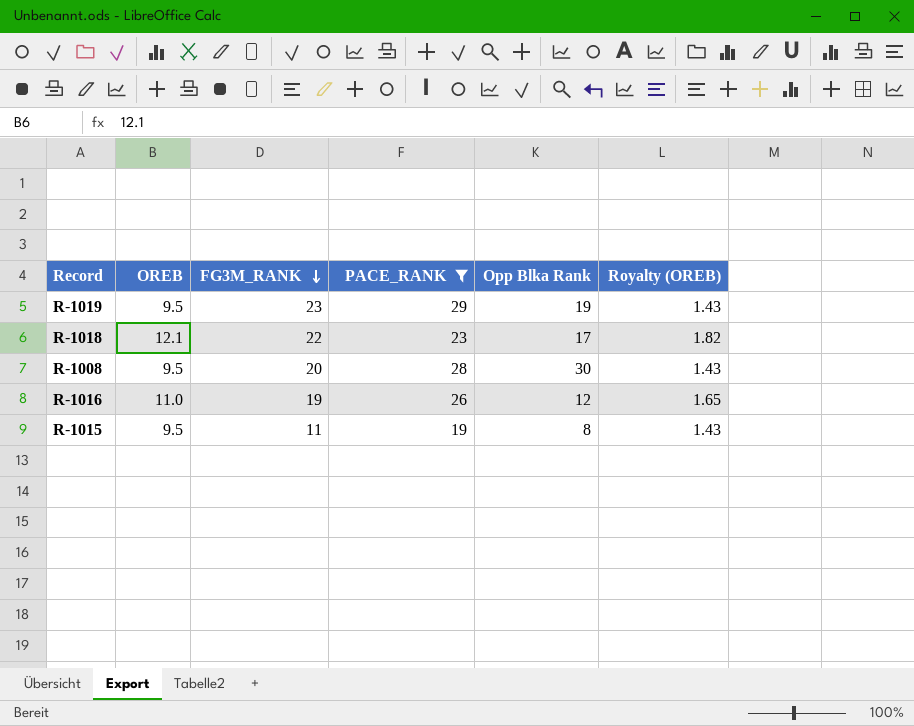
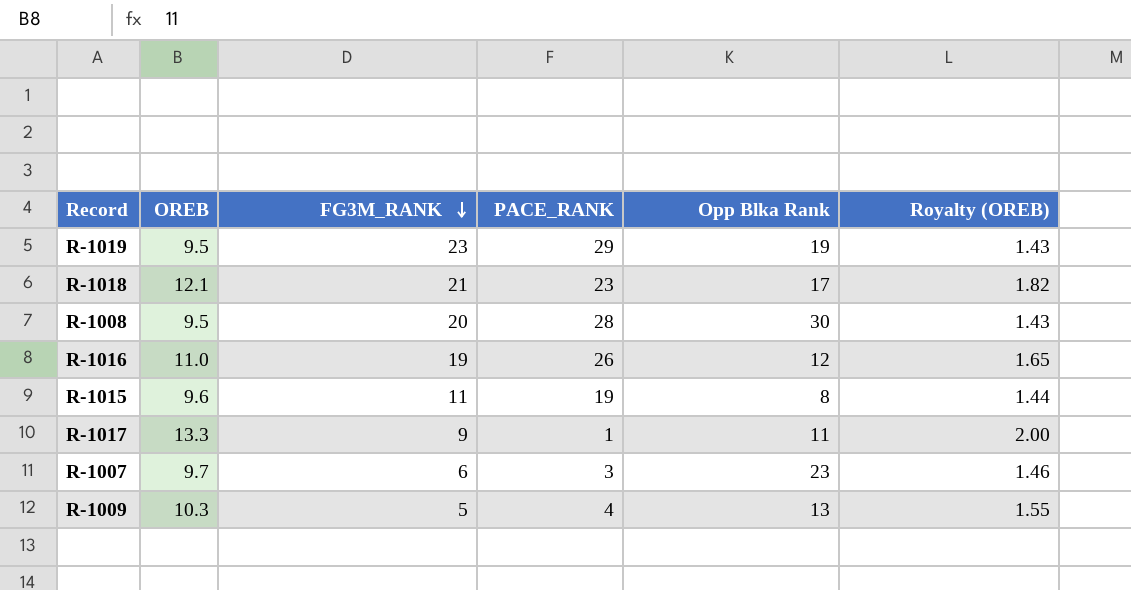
filter: PACE_RANK >= 19 -> none
R-1018 | FG3M_RANK: 22 -> 21
R-1015 | OREB: 9.5 -> 9.6
R-1015 | Royalty (OREB): 1.43 -> 1.44

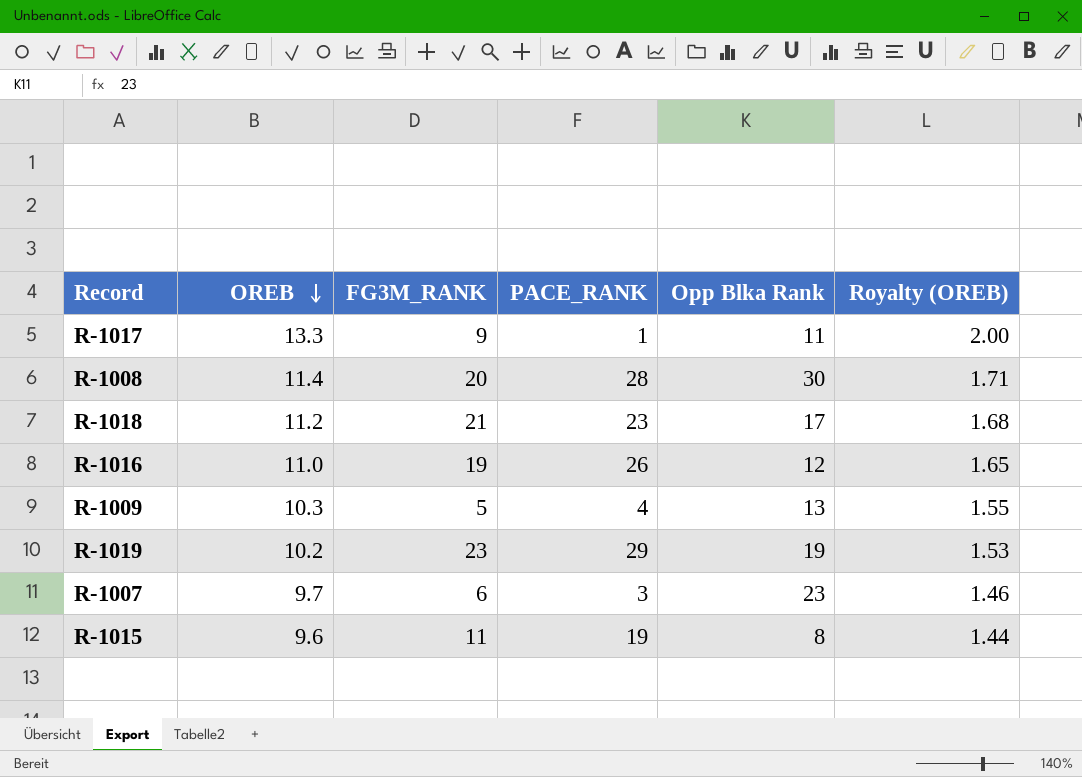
row order: FG3M_RANK descending -> OREB descending
R-1008 | OREB: 9.5 -> 11.4
R-1008 | Royalty (OREB): 1.43 -> 1.71
R-1018 | OREB: 12.1 -> 11.2
R-1018 | Royalty (OREB): 1.82 -> 1.68
R-1019 | OREB: 9.5 -> 10.2
R-1019 | Royalty (OREB): 1.43 -> 1.53

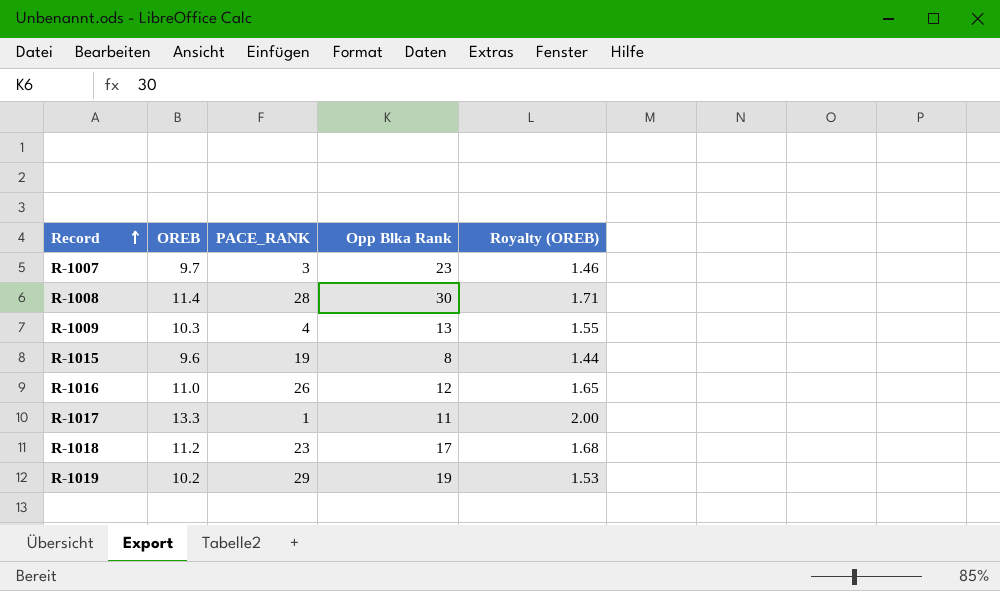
row order: OREB descending -> Record ascending
column FG3M_RANK | position: 3 -> none

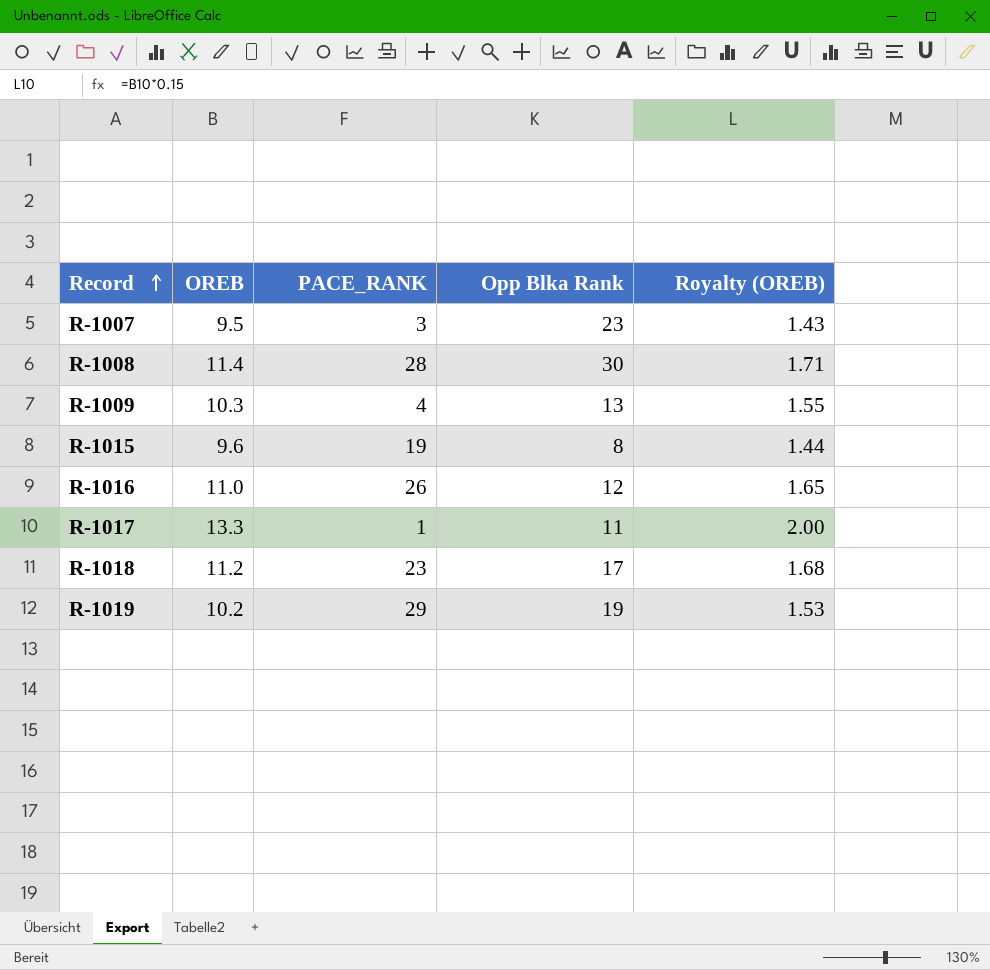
R-1007 | OREB: 9.7 -> 9.5
R-1007 | Royalty (OREB): 1.46 -> 1.43

